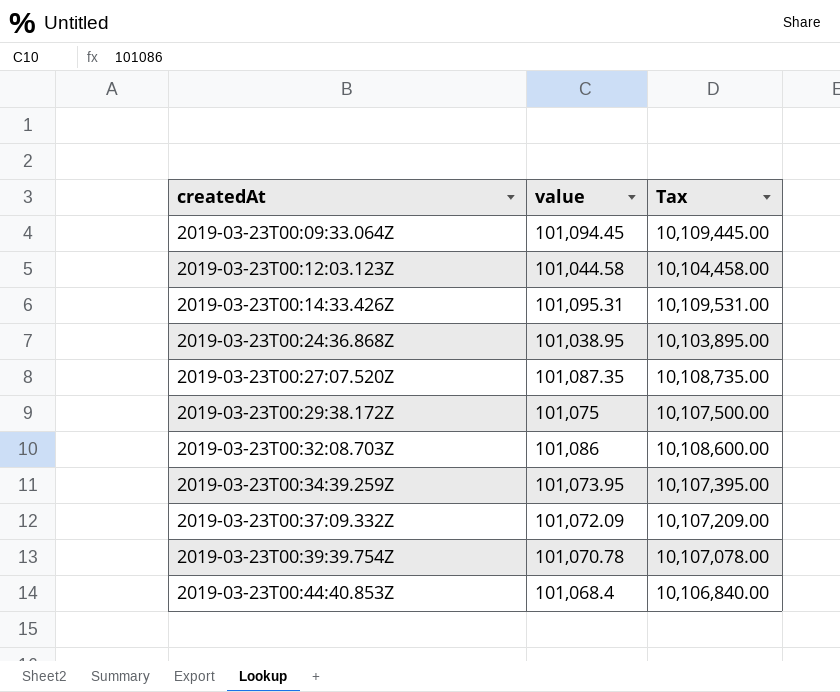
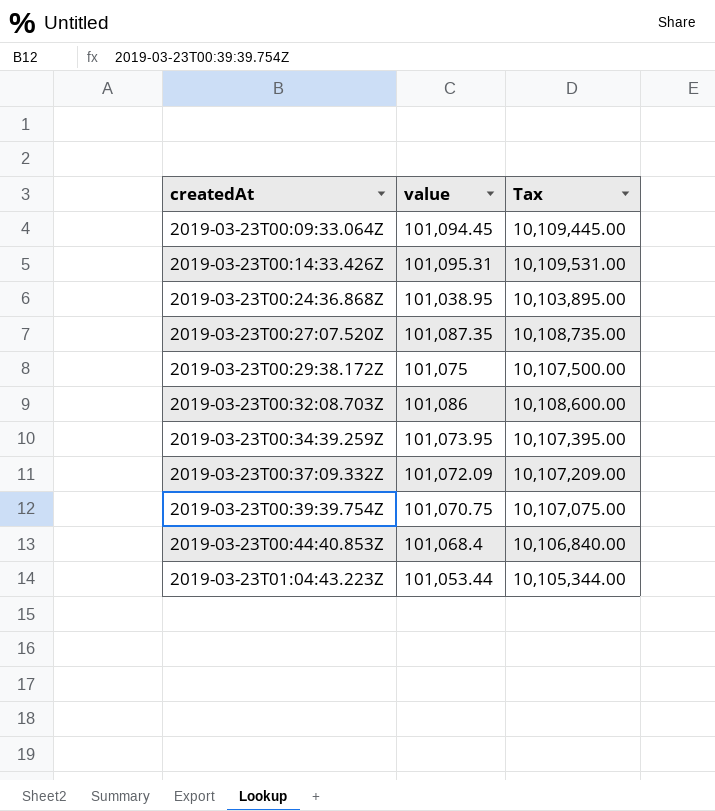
row 2019-03-23T00:12:03.123Z: 101,044.58 | 10,104,458.00 -> none
2019-03-23T00:39:39.754Z | value: 101,070.78 -> 101,070.75
2019-03-23T00:39:39.754Z | Tax: 10,107,078.00 -> 10,107,075.00
row 2019-03-23T01:04:43.223Z: none -> 101,053.44 | 10,105,344.00

